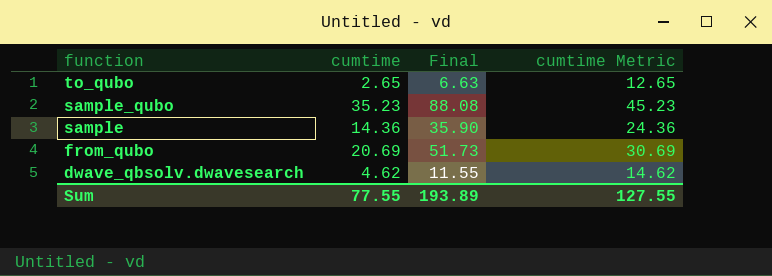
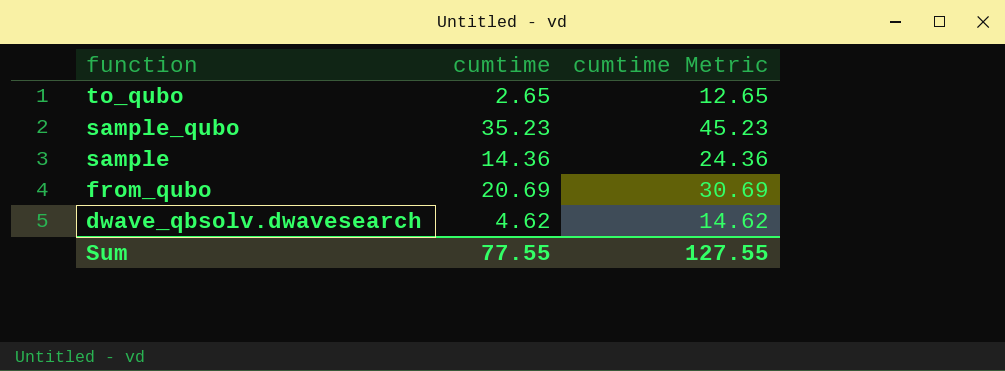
column Final | formula: [cumtime] * 2.5 -> none

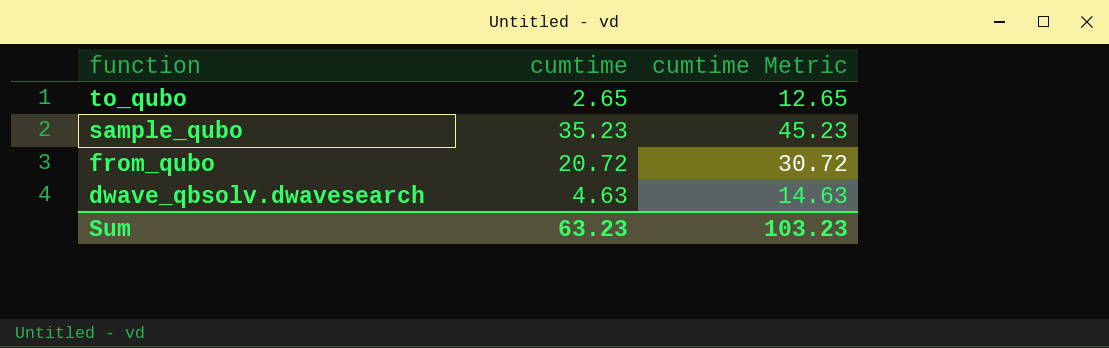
row sample: 14.36 | 24.36 -> none
from_qubo | cumtime: 20.69 -> 20.72
from_qubo | cumtime Metric: 30.69 -> 30.72
dwave_qbsolv.dwavesearch | cumtime: 4.62 -> 4.63
dwave_qbsolv.dwavesearch | cumtime Metric: 14.62 -> 14.63
Sum | cumtime: 77.55 -> 63.23
Sum | cumtime Metric: 127.55 -> 103.23

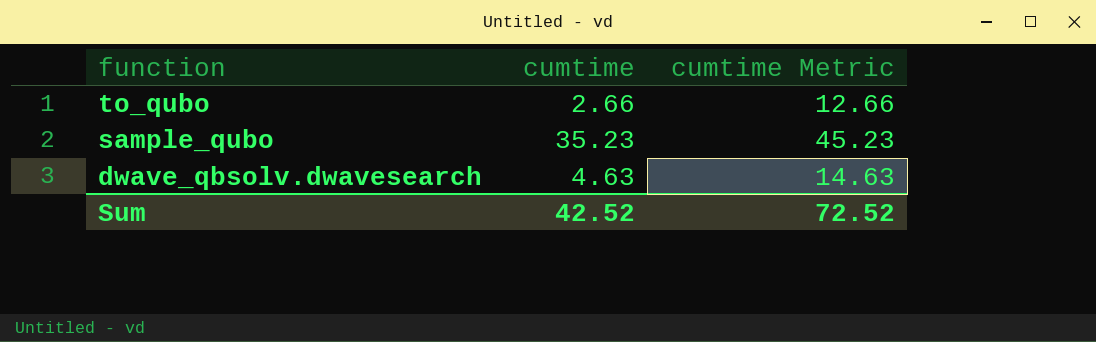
row from_qubo: 20.72 | 30.72 -> none
to_qubo | cumtime: 2.65 -> 2.66
to_qubo | cumtime Metric: 12.65 -> 12.66
Sum | cumtime: 63.23 -> 42.52
Sum | cumtime Metric: 103.23 -> 72.52

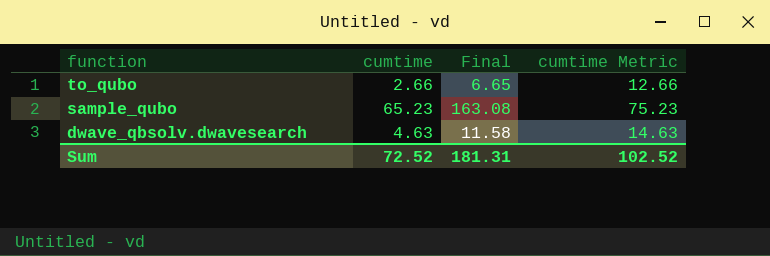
column Final | formula: none -> [cumtime] * 2.5
sample_qubo | cumtime: 35.23 -> 65.23
sample_qubo | cumtime Metric: 45.23 -> 75.23
Sum | cumtime: 42.52 -> 72.52
Sum | cumtime Metric: 72.52 -> 102.52

